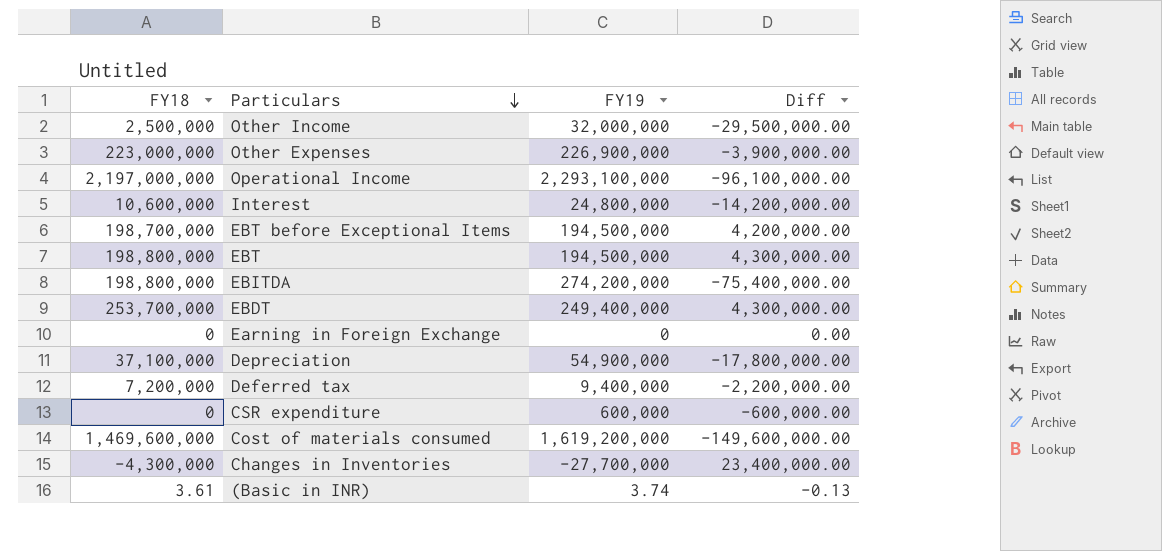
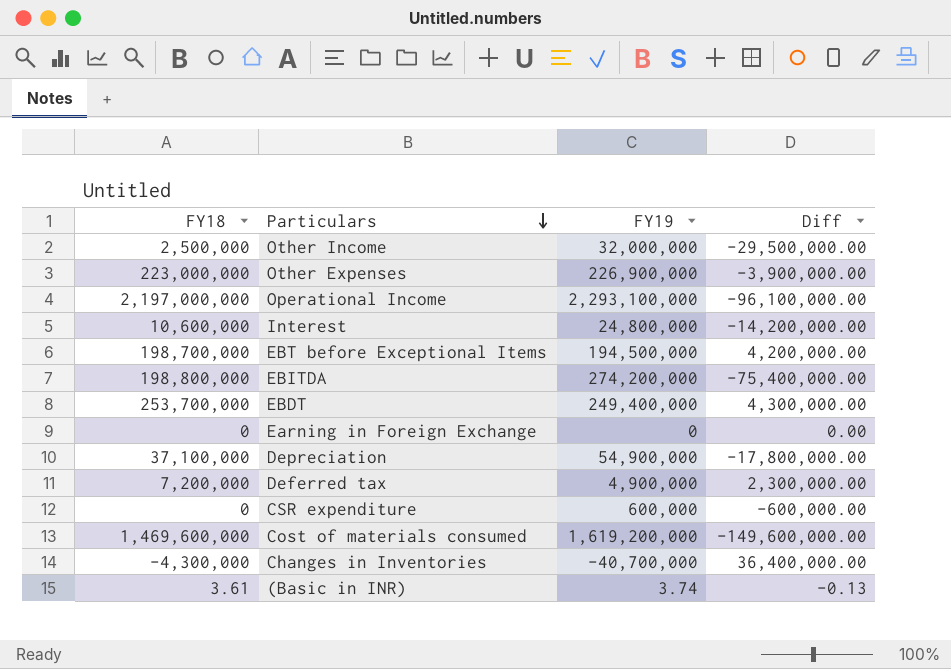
row EBT: 198,800,000 | 194,500,000 | 4,300,000.00 -> none
Deferred tax | FY19: 9,400,000 -> 4,900,000
Deferred tax | Diff: -2,200,000.00 -> 2,300,000.00
Changes in Inventories | FY19: -27,700,000 -> -40,700,000
Changes in Inventories | Diff: 23,400,000.00 -> 36,400,000.00

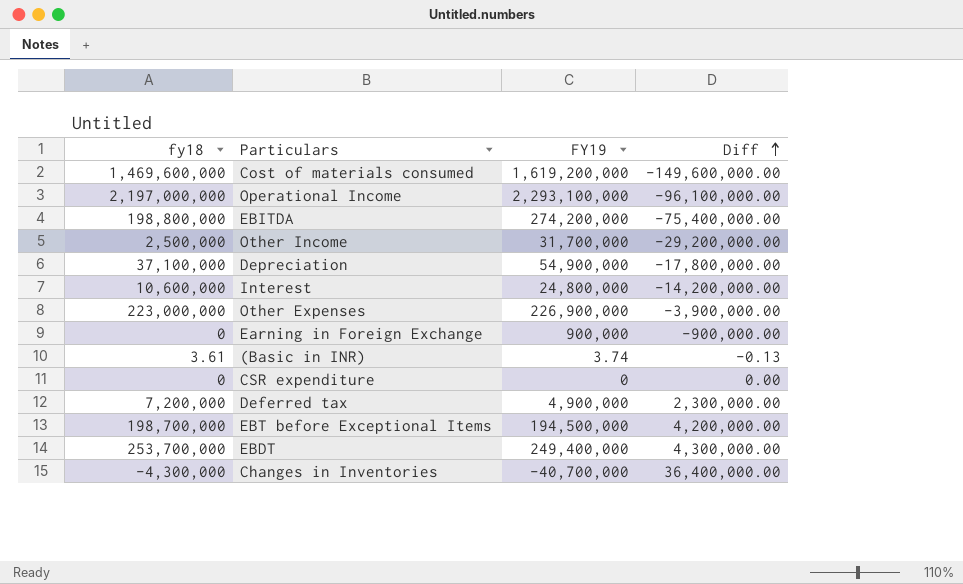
row order: Particulars descending -> Diff ascending
column name: FY18 -> fy18
Other Income | FY19: 32,000,000 -> 31,700,000
Other Income | Diff: -29,500,000.00 -> -29,200,000.00
Earning in Foreign Exchange | FY19: 0 -> 900,000
Earning in Foreign Exchange | Diff: 0.00 -> -900,000.00
CSR expenditure | FY19: 600,000 -> 0
CSR expenditure | Diff: -600,000.00 -> 0.00

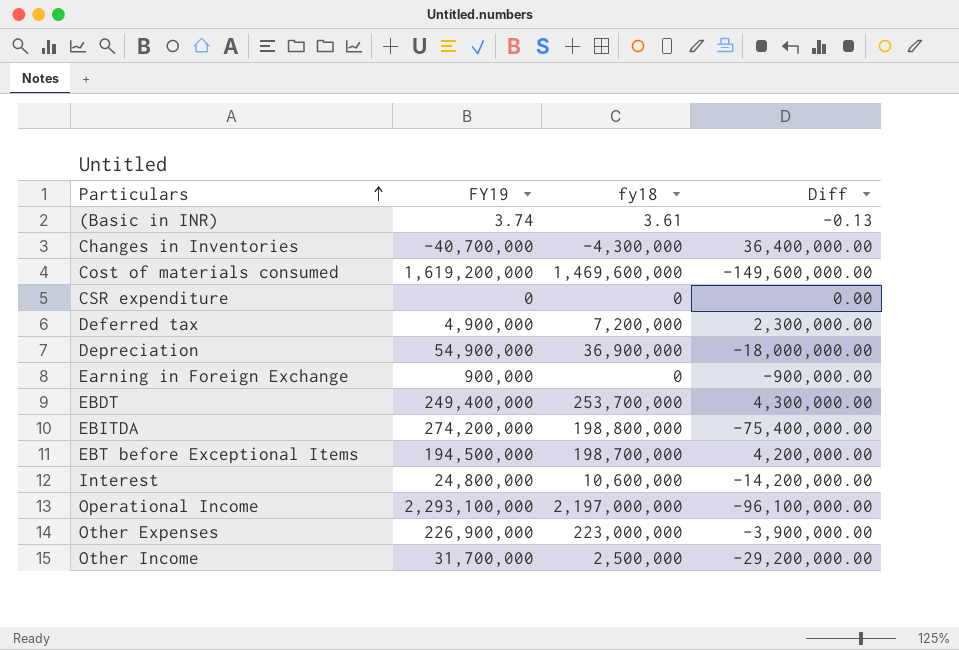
row order: Diff ascending -> Particulars ascending
column fy18 | position: 1 -> 3
Depreciation | fy18: 37,100,000 -> 36,900,000
Depreciation | Diff: -17,800,000.00 -> -18,000,000.00

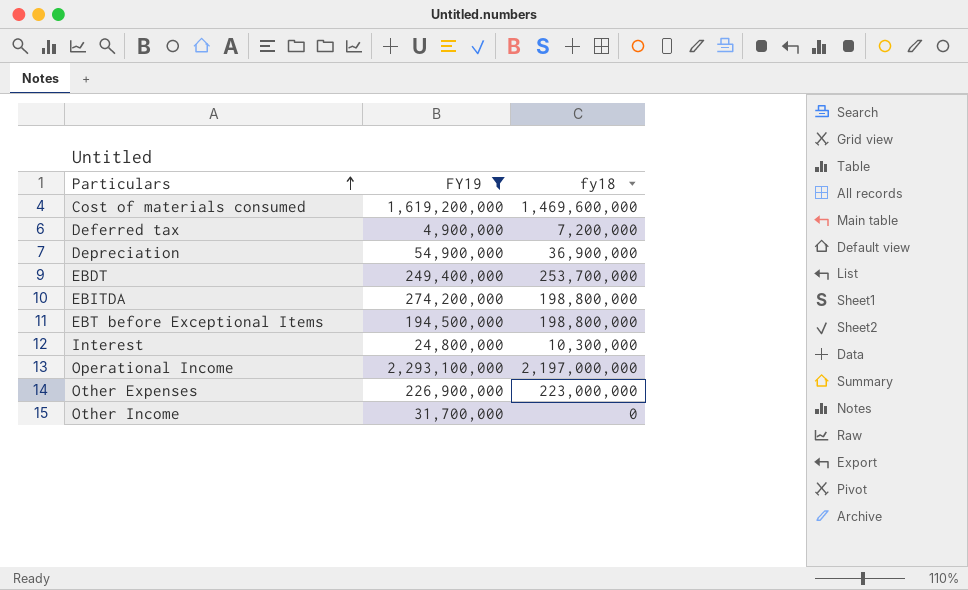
filter: none -> FY19 >= 4,900,000
column Diff | formula: [fy18] - [FY19] -> none
EBT before Exceptional Items | fy18: 198,700,000 -> 198,800,000
Interest | fy18: 10,600,000 -> 10,300,000
Other Income | fy18: 2,500,000 -> 0

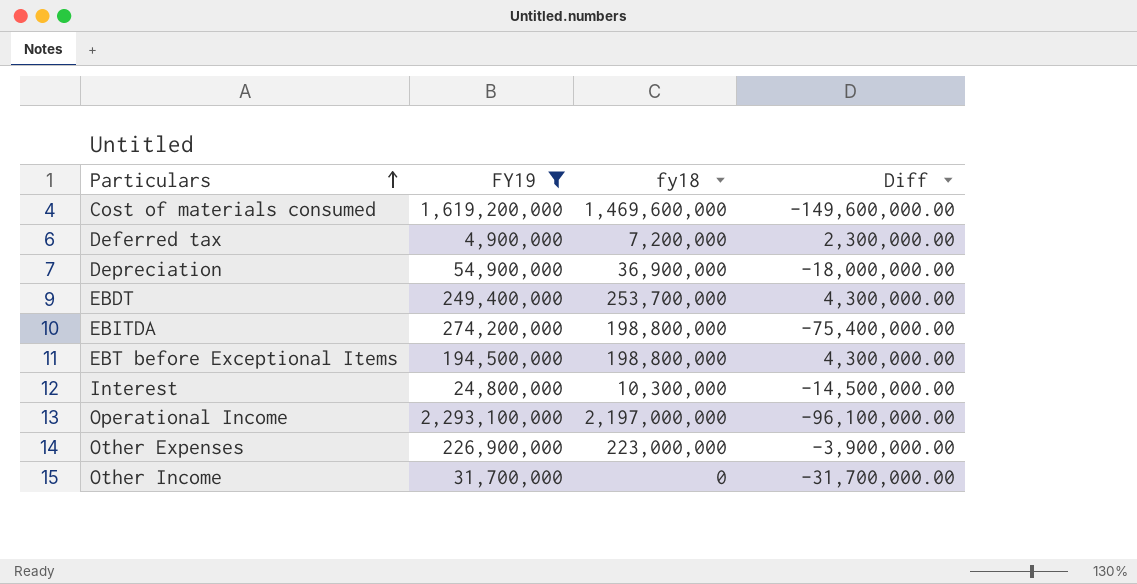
column Diff | formula: none -> [fy18] - [FY19]

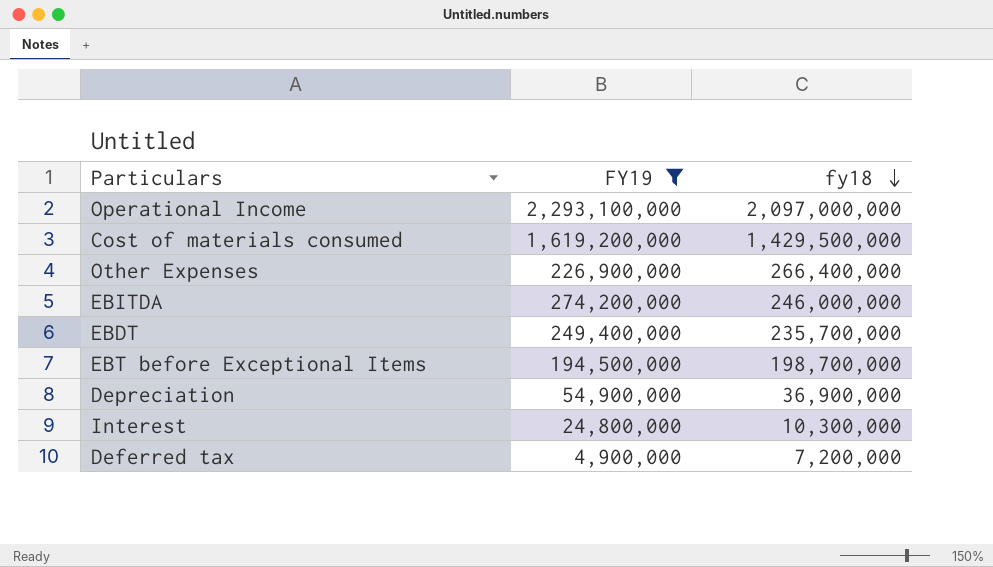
row order: Particulars ascending -> fy18 descending
column Diff | formula: [fy18] - [FY19] -> none
row Other Income: 31,700,000 | 0 | -31,700,000.00 -> none
Operational Income | fy18: 2,197,000,000 -> 2,097,000,000
Cost of materials consumed | fy18: 1,469,600,000 -> 1,429,500,000
Other Expenses | fy18: 223,000,000 -> 266,400,000
EBITDA | fy18: 198,800,000 -> 246,000,000
EBDT | fy18: 253,700,000 -> 235,700,000
EBT before Exceptional Items | fy18: 198,800,000 -> 198,700,000

